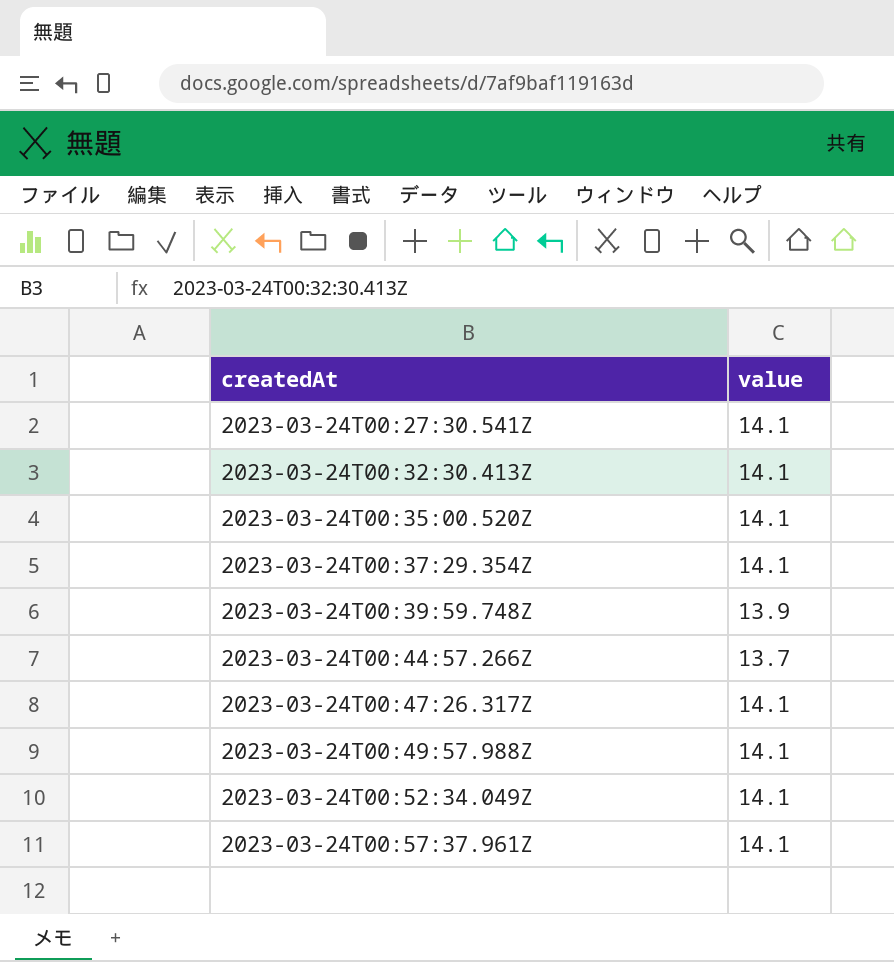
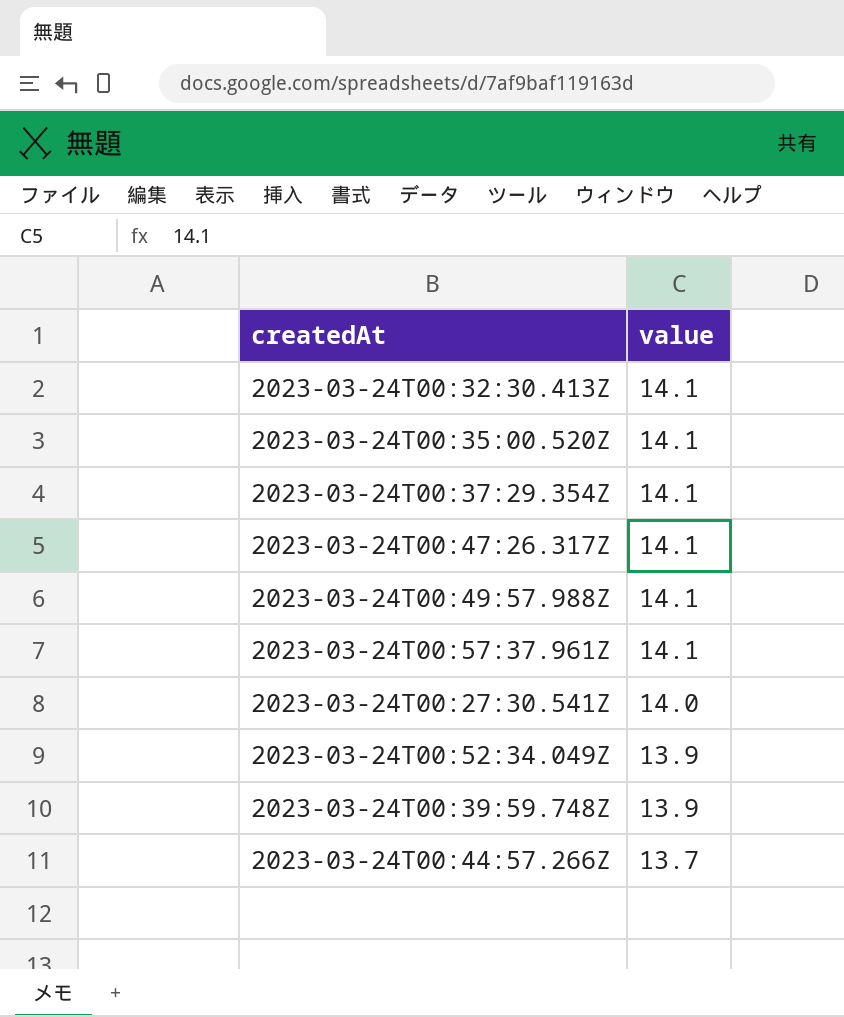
row order: createdAt ascending -> value descending
2023-03-24T00:27:30.541Z | value: 14.1 -> 14.0
2023-03-24T00:52:34.049Z | value: 14.1 -> 13.9

